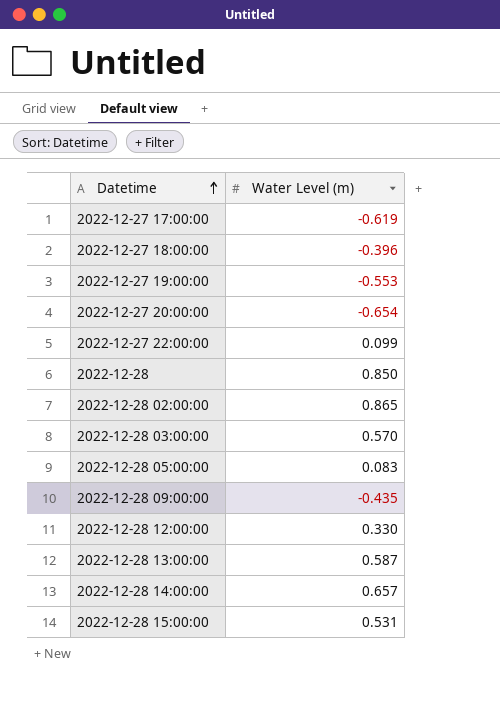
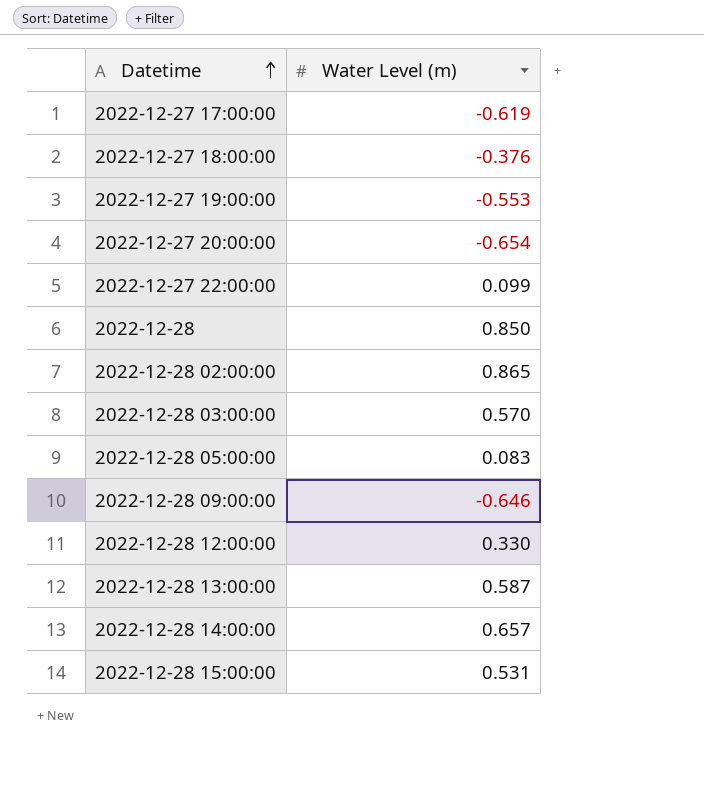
2022-12-27 18:00:00 | Water Level (m): -0.396 -> -0.376
2022-12-28 09:00:00 | Water Level (m): -0.435 -> -0.646

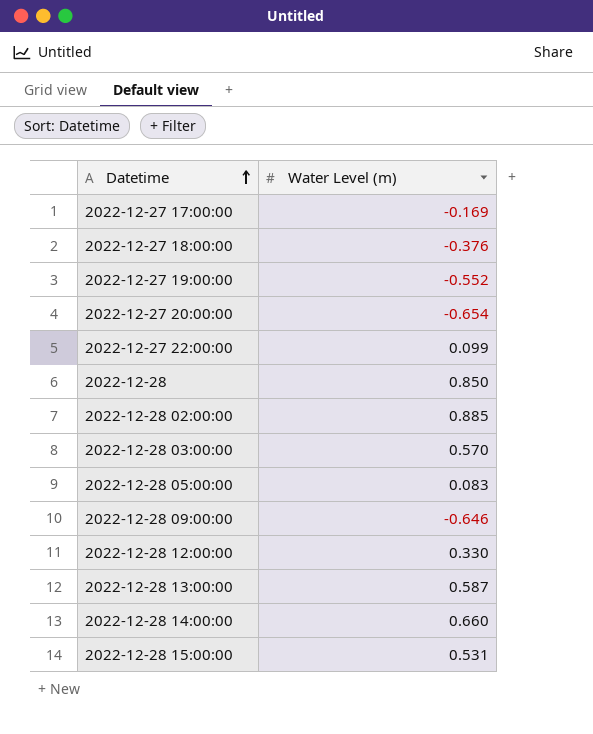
2022-12-27 17:00:00 | Water Level (m): -0.619 -> -0.169
2022-12-27 19:00:00 | Water Level (m): -0.553 -> -0.552
2022-12-28 02:00:00 | Water Level (m): 0.865 -> 0.885
2022-12-28 14:00:00 | Water Level (m): 0.657 -> 0.660

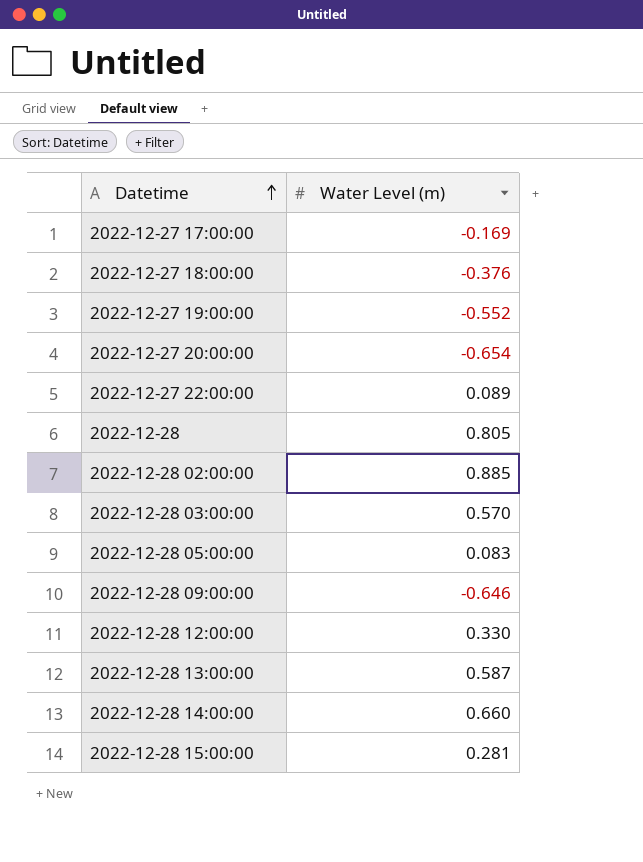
2022-12-27 22:00:00 | Water Level (m): 0.099 -> 0.089
2022-12-28 | Water Level (m): 0.850 -> 0.805
2022-12-28 15:00:00 | Water Level (m): 0.531 -> 0.281

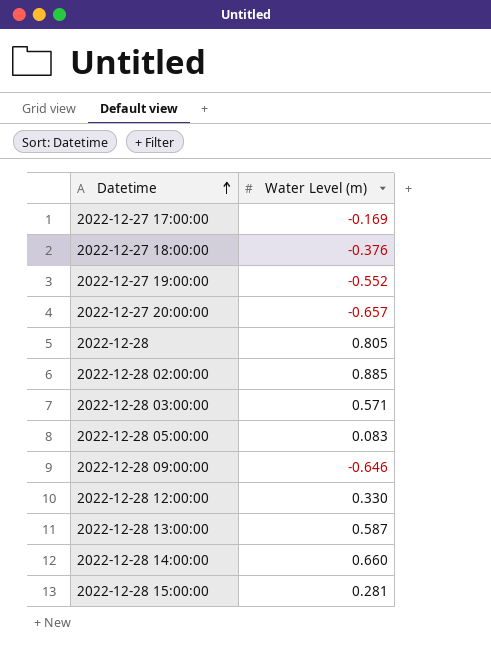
row 2022-12-27 22:00:00: 0.089 -> none
2022-12-27 20:00:00 | Water Level (m): -0.654 -> -0.657
2022-12-28 03:00:00 | Water Level (m): 0.570 -> 0.571

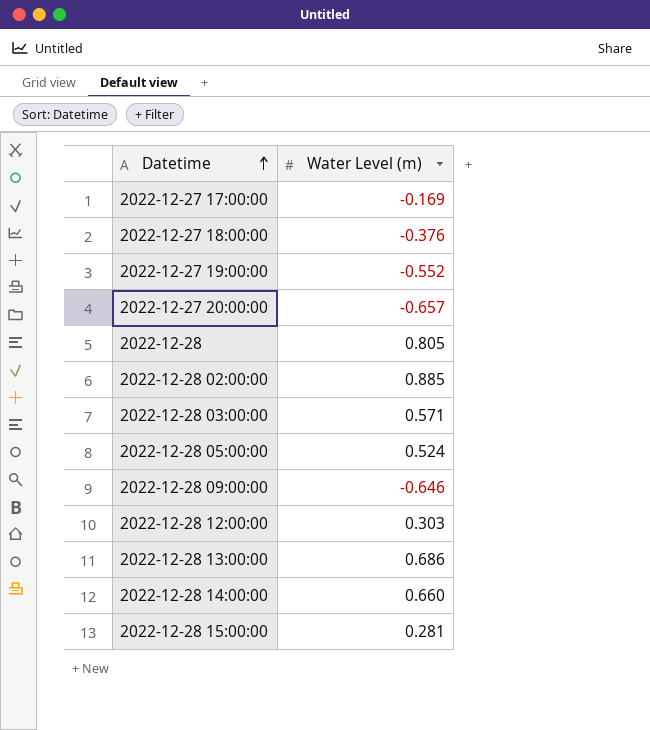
2022-12-28 05:00:00 | Water Level (m): 0.083 -> 0.524
2022-12-28 12:00:00 | Water Level (m): 0.330 -> 0.303
2022-12-28 13:00:00 | Water Level (m): 0.587 -> 0.686

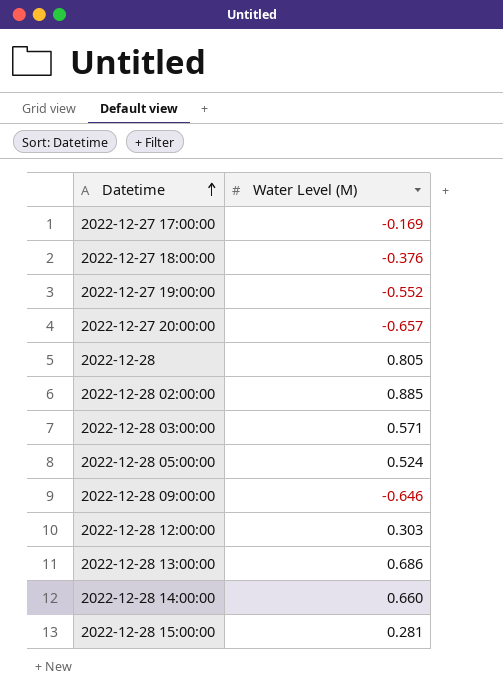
column name: Water Level (m) -> Water Level (M)

